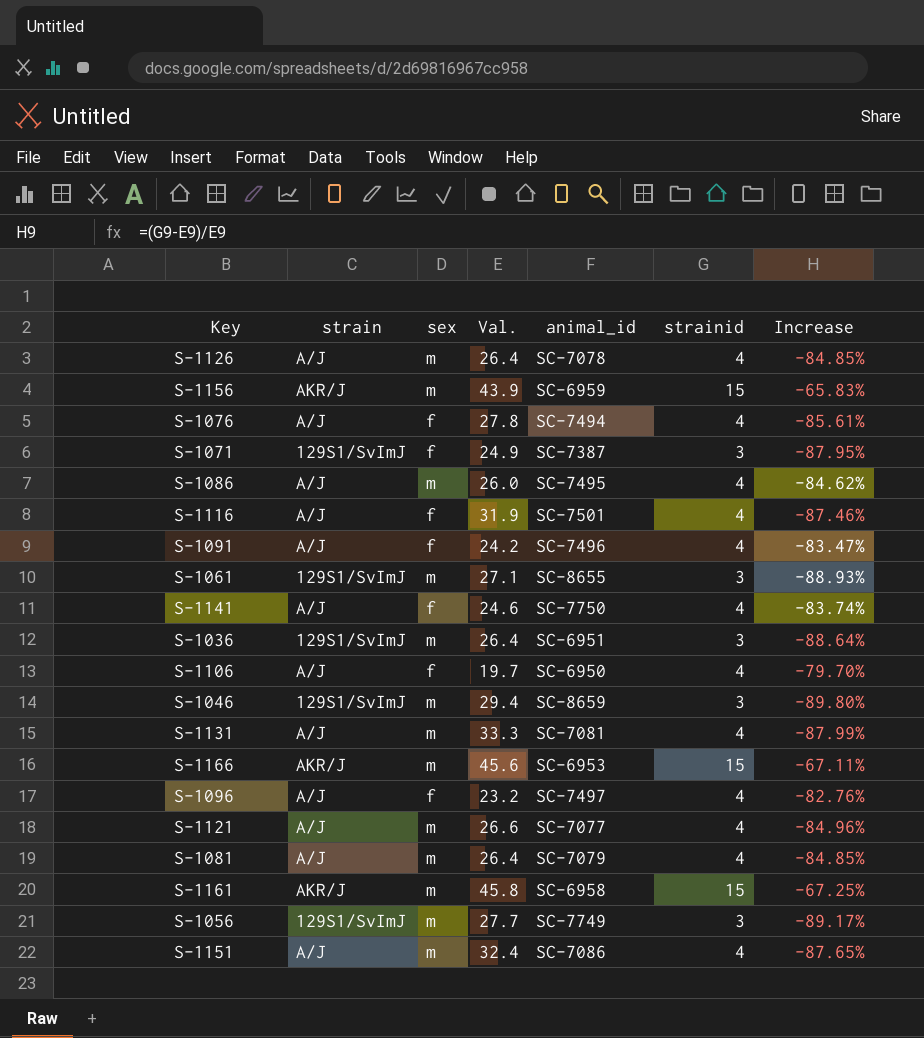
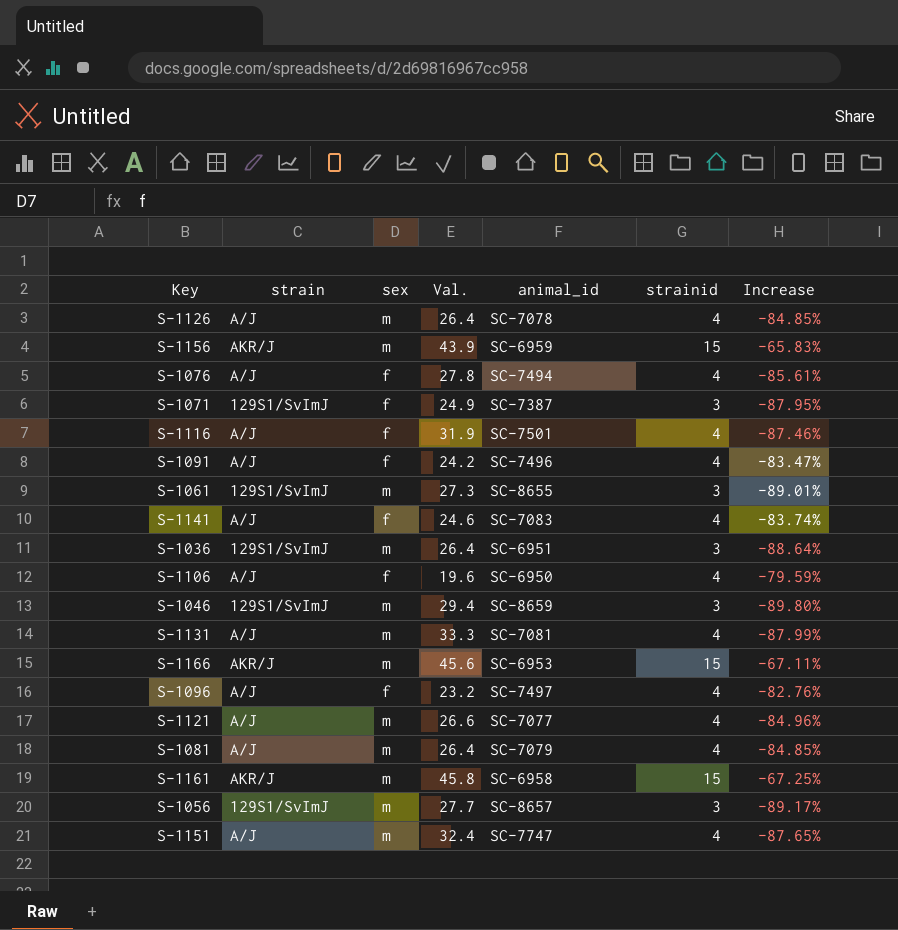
row S-1086: A/J | m | 26.0 | SC-7495 | 4 | -84.62% -> none
S-1061 | Val.: 27.1 -> 27.3
S-1061 | Increase: -88.93% -> -89.01%
S-1141 | animal_id: SC-7750 -> SC-7083
S-1106 | Val.: 19.7 -> 19.6
S-1106 | Increase: -79.70% -> -79.59%
S-1056 | animal_id: SC-7749 -> SC-8657
S-1151 | animal_id: SC-7086 -> SC-7747

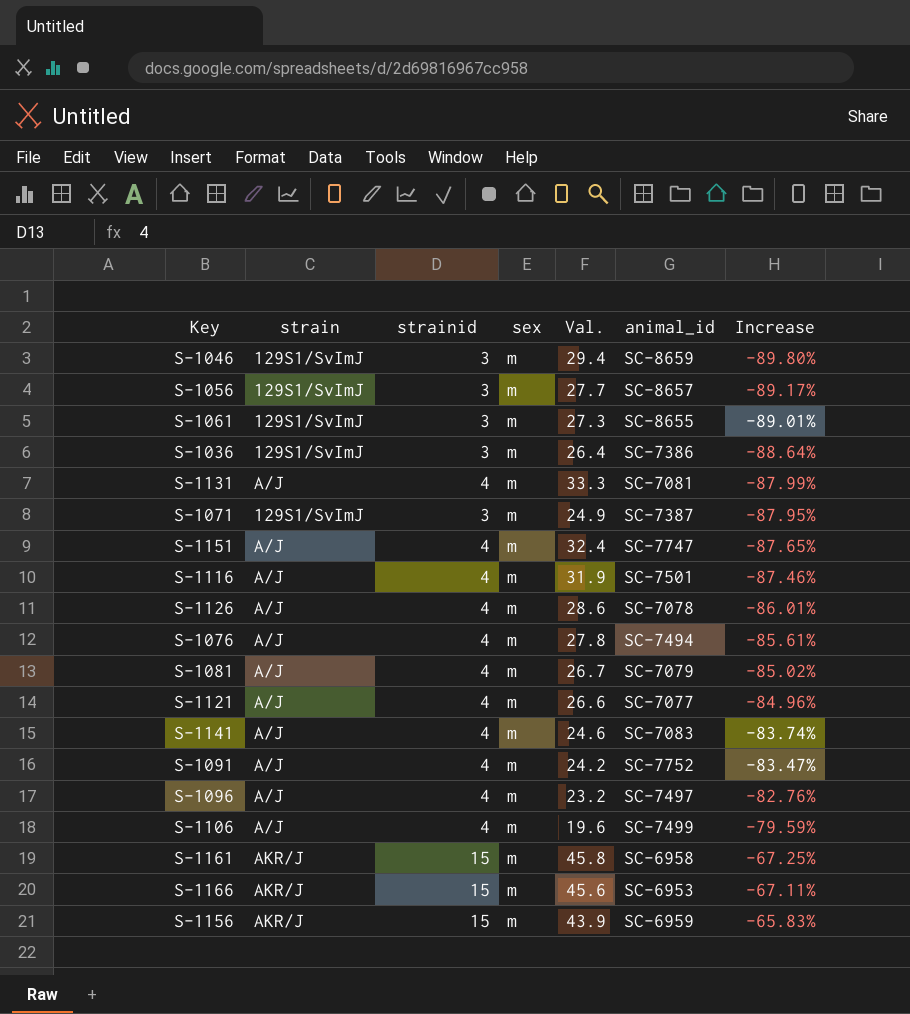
row order: none -> Increase ascending
column strainid | position: 6 -> 3
S-1036 | animal_id: SC-6951 -> SC-7386
S-1071 | sex: f -> m
S-1116 | sex: f -> m
S-1126 | Val.: 26.4 -> 28.6
S-1126 | Increase: -84.85% -> -86.01%
S-1076 | sex: f -> m
S-1081 | Val.: 26.4 -> 26.7
S-1081 | Increase: -84.85% -> -85.02%
S-1141 | sex: f -> m
S-1091 | sex: f -> m
S-1091 | animal_id: SC-7496 -> SC-7752
S-1096 | sex: f -> m
S-1106 | sex: f -> m
S-1106 | animal_id: SC-6950 -> SC-7499

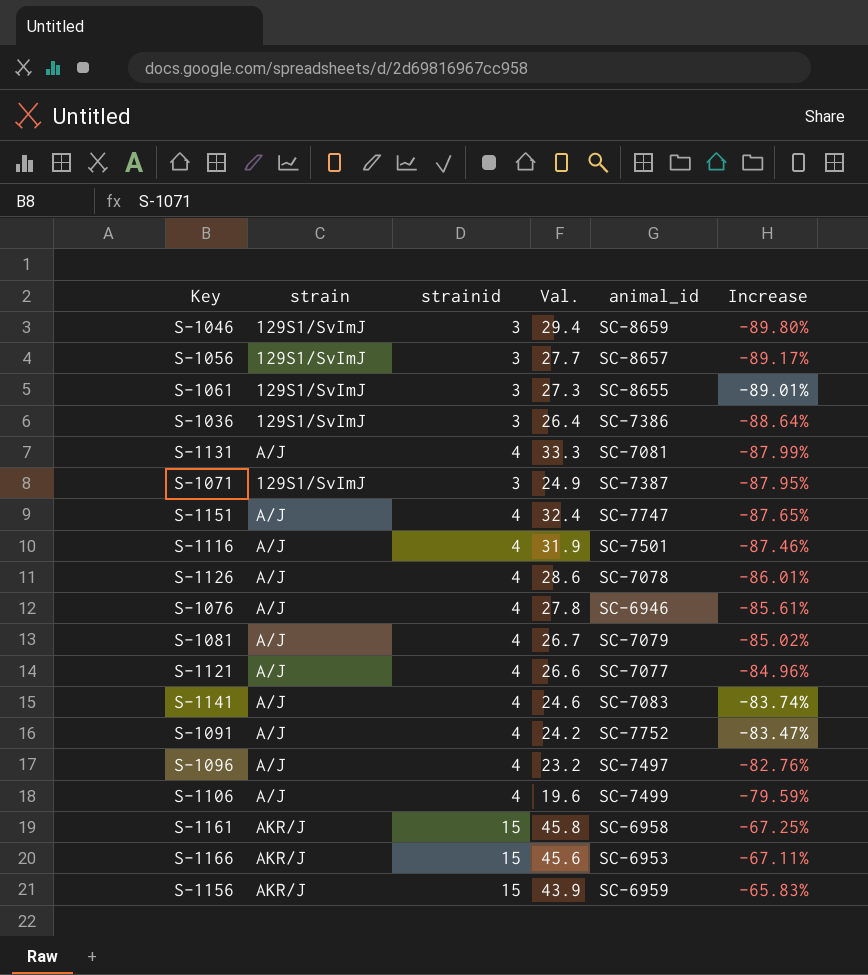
column sex | position: 4 -> none
S-1076 | animal_id: SC-7494 -> SC-6946

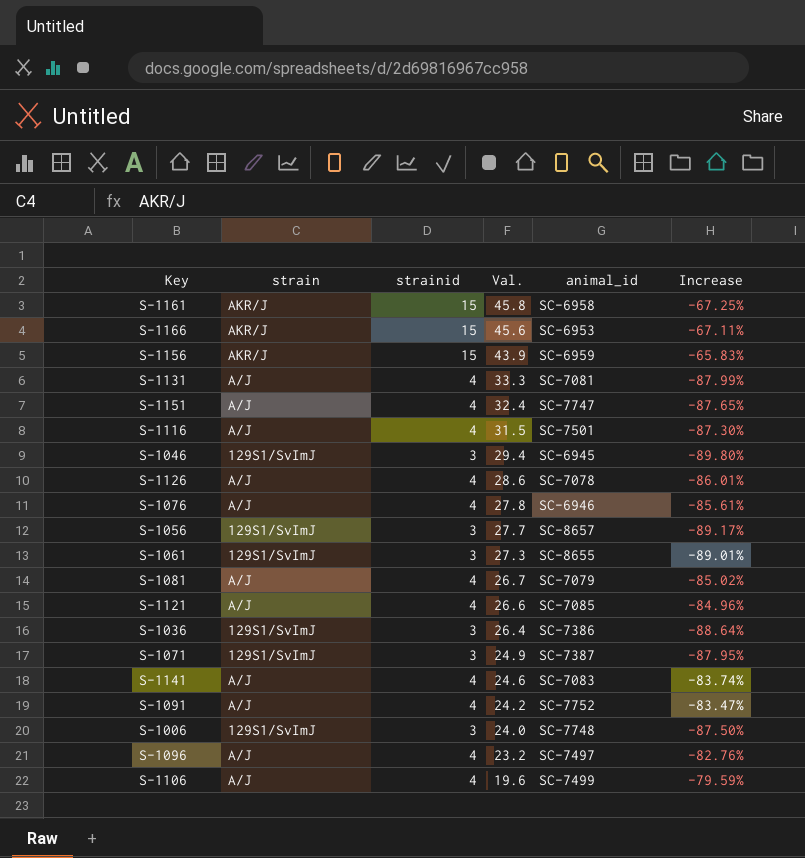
row order: Increase ascending -> Val. descending
S-1116 | Val.: 31.9 -> 31.5
S-1116 | Increase: -87.46% -> -87.30%
S-1046 | animal_id: SC-8659 -> SC-6945
S-1121 | animal_id: SC-7077 -> SC-7085
row S-1006: none -> 129S1/SvImJ | 3 | 24.0 | SC-7748 | -87.50%

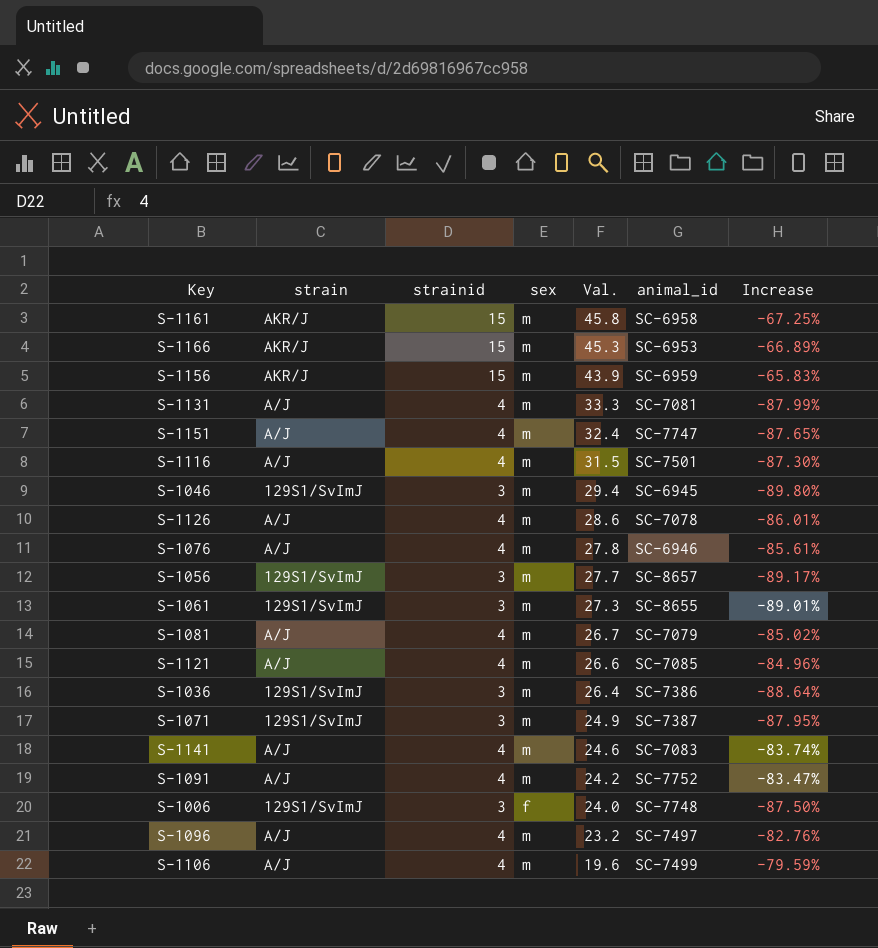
column sex | position: none -> 4
S-1166 | Val.: 45.6 -> 45.3
S-1166 | Increase: -67.11% -> -66.89%

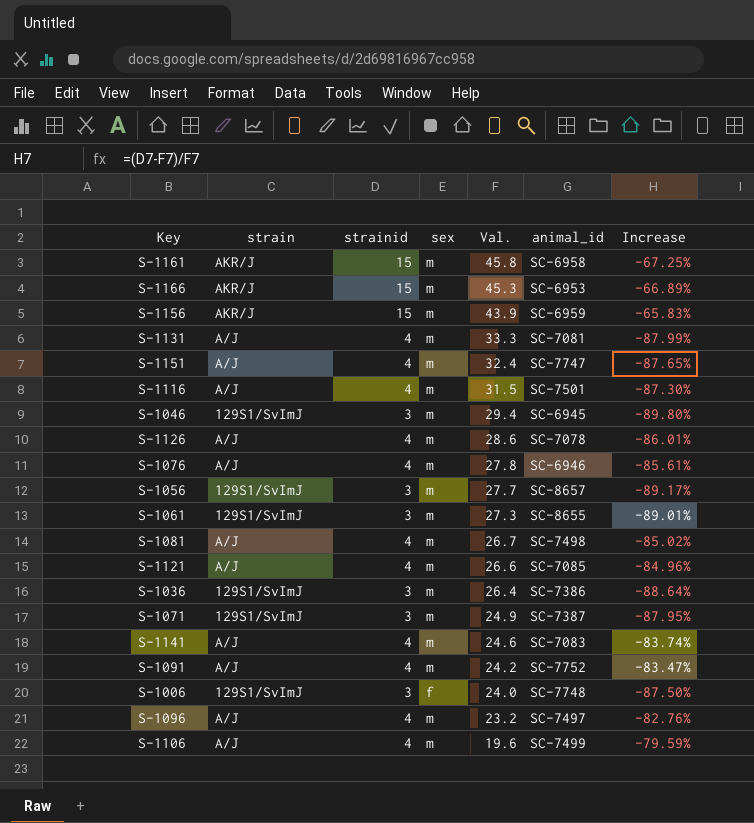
S-1081 | animal_id: SC-7079 -> SC-7498

